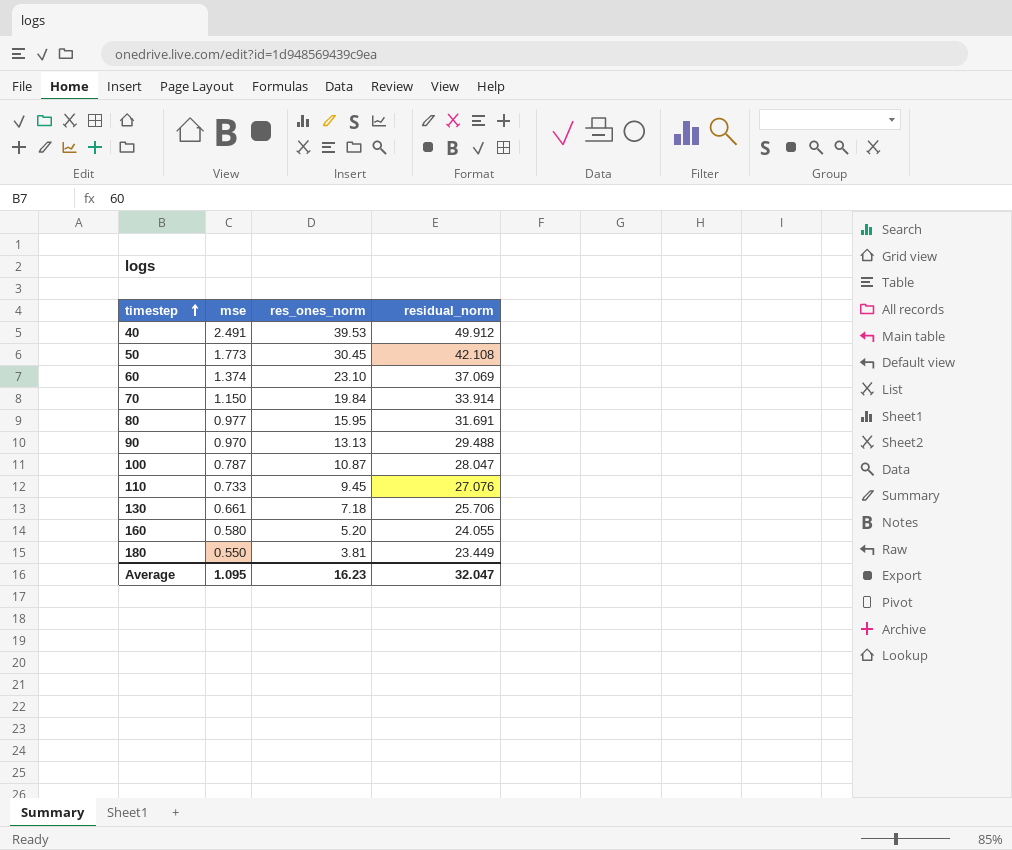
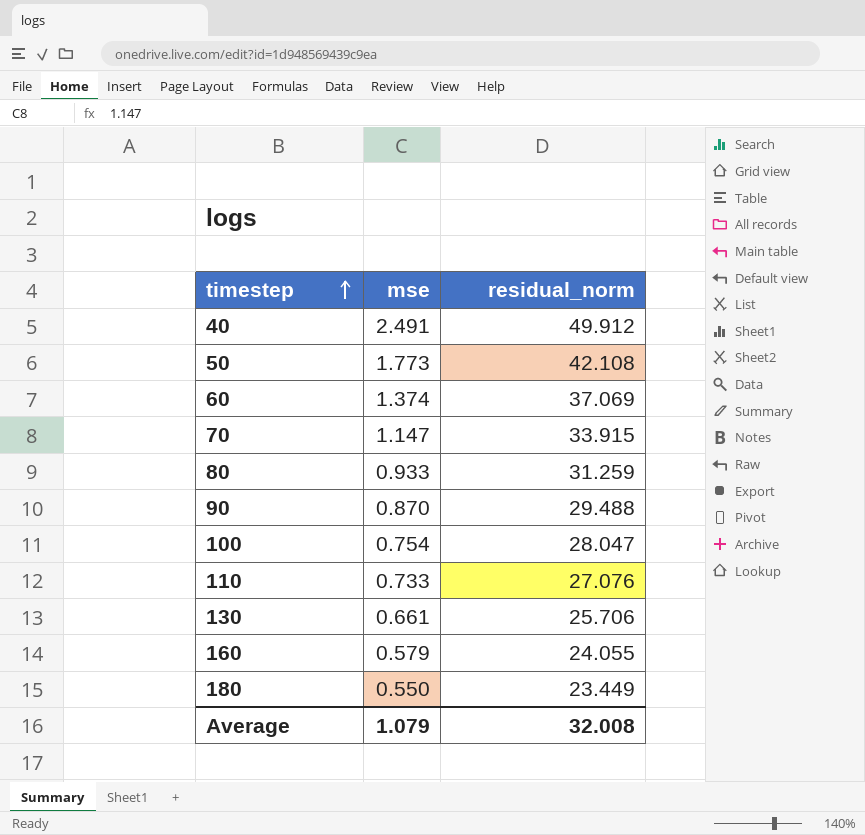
column res_ones_norm | position: 3 -> none
70 | mse: 1.150 -> 1.147
70 | residual_norm: 33.914 -> 33.915
80 | mse: 0.977 -> 0.933
80 | residual_norm: 31.691 -> 31.259
90 | mse: 0.970 -> 0.870
100 | mse: 0.787 -> 0.754
160 | mse: 0.580 -> 0.579
Average | mse: 1.095 -> 1.079
Average | residual_norm: 32.047 -> 32.008

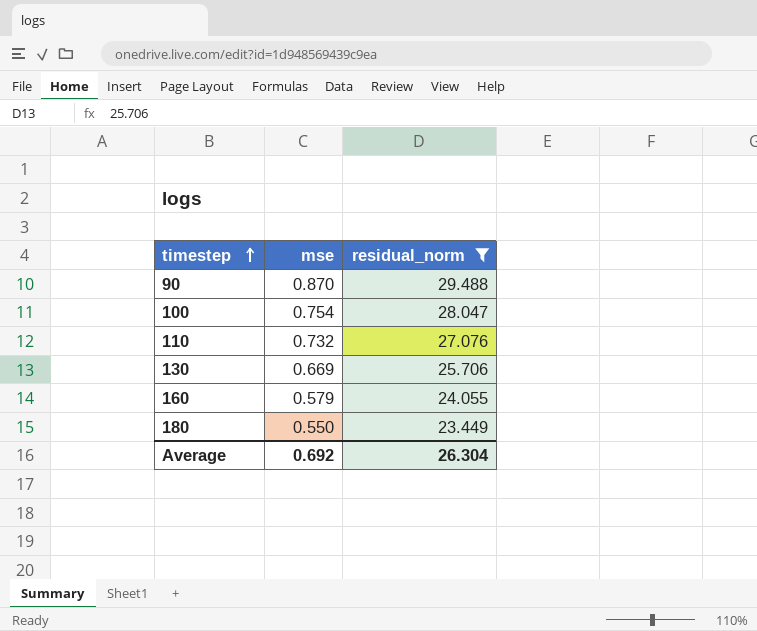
filter: none -> residual_norm <= 29.488
110 | mse: 0.733 -> 0.732
130 | mse: 0.661 -> 0.669
Average | mse: 1.079 -> 0.692
Average | residual_norm: 32.008 -> 26.304

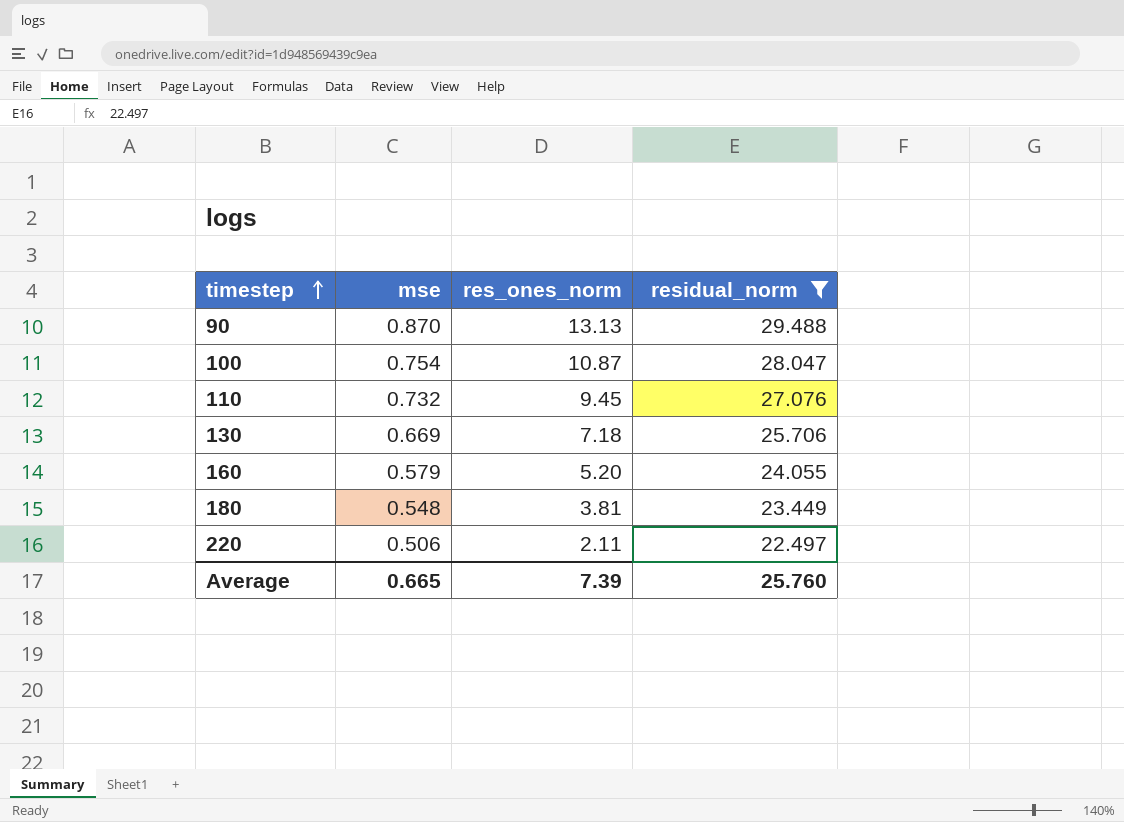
column res_ones_norm | position: none -> 3
180 | mse: 0.550 -> 0.548
row 220: none -> 0.506 | 2.11 | 22.497
Average | mse: 0.692 -> 0.665
Average | residual_norm: 26.304 -> 25.760

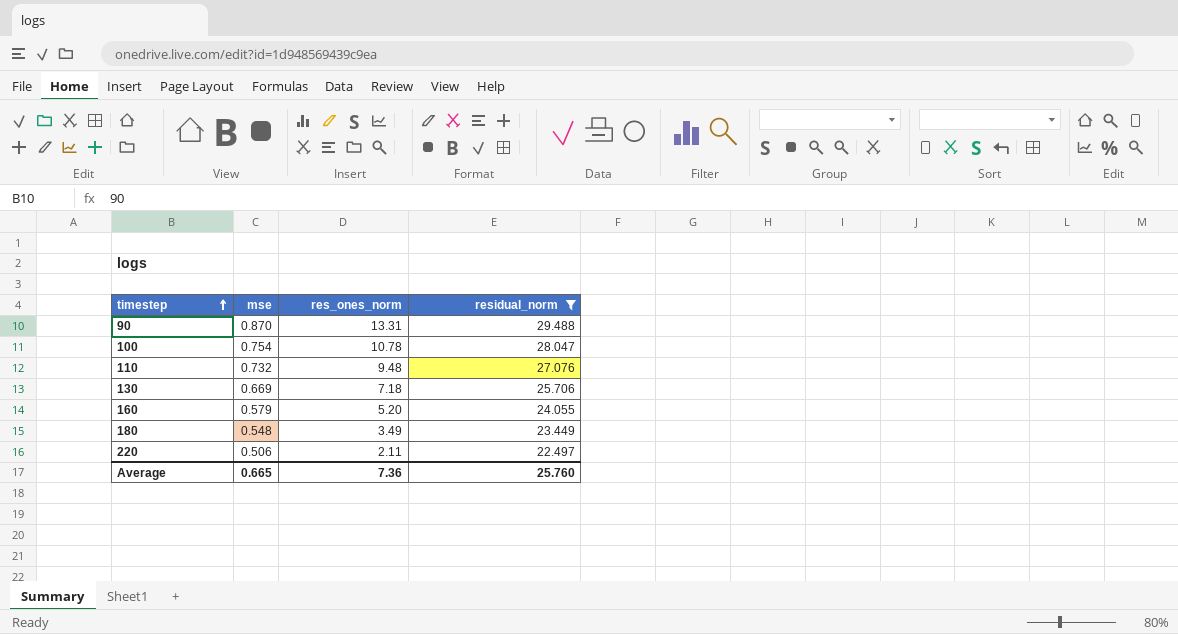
90 | res_ones_norm: 13.13 -> 13.31
100 | res_ones_norm: 10.87 -> 10.78
110 | res_ones_norm: 9.45 -> 9.48
180 | res_ones_norm: 3.81 -> 3.49
Average | res_ones_norm: 7.39 -> 7.36

